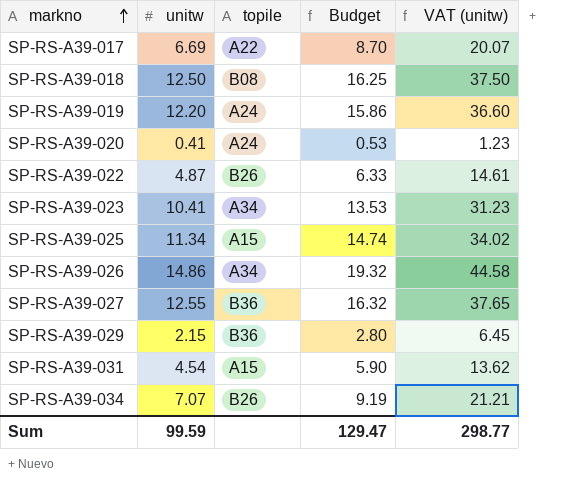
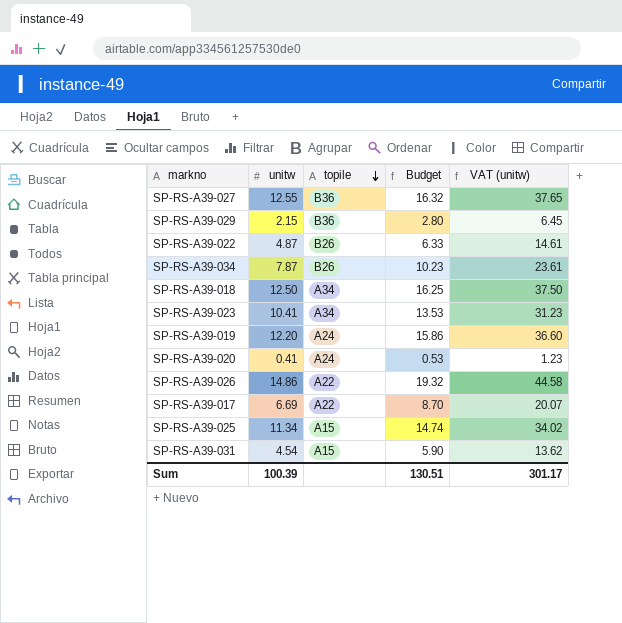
row order: markno ascending -> topile descending
SP-RS-A39-034 | unitw: 7.07 -> 7.87
SP-RS-A39-034 | Budget: 9.19 -> 10.23
SP-RS-A39-034 | VAT (unitw): 21.21 -> 23.61
SP-RS-A39-018 | topile: B08 -> A34
SP-RS-A39-026 | topile: A34 -> A22
Sum | unitw: 99.59 -> 100.39
Sum | Budget: 129.47 -> 130.51
Sum | VAT (unitw): 298.77 -> 301.17

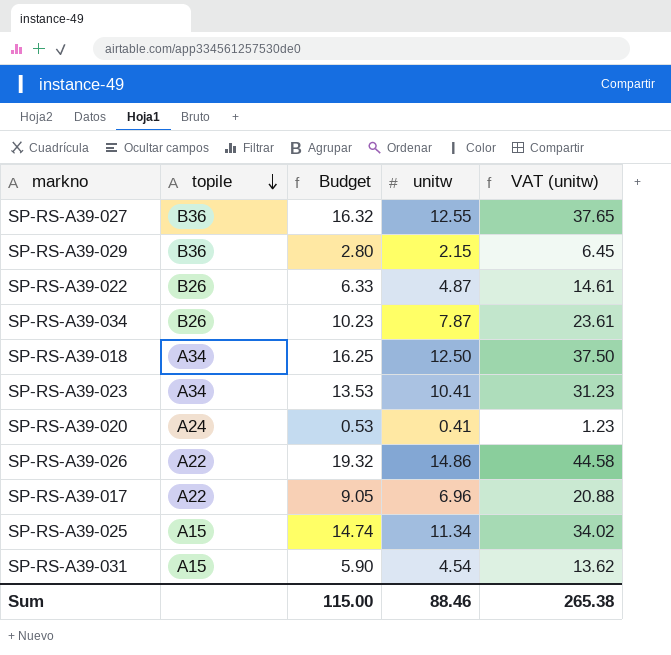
column unitw | position: 2 -> 4
row SP-RS-A39-019: 12.20 | A24 | 15.86 | 36.60 -> none
SP-RS-A39-017 | Budget: 8.70 -> 9.05
SP-RS-A39-017 | unitw: 6.69 -> 6.96
SP-RS-A39-017 | VAT (unitw): 20.07 -> 20.88
Sum | Budget: 130.51 -> 115.00
Sum | unitw: 100.39 -> 88.46
Sum | VAT (unitw): 301.17 -> 265.38

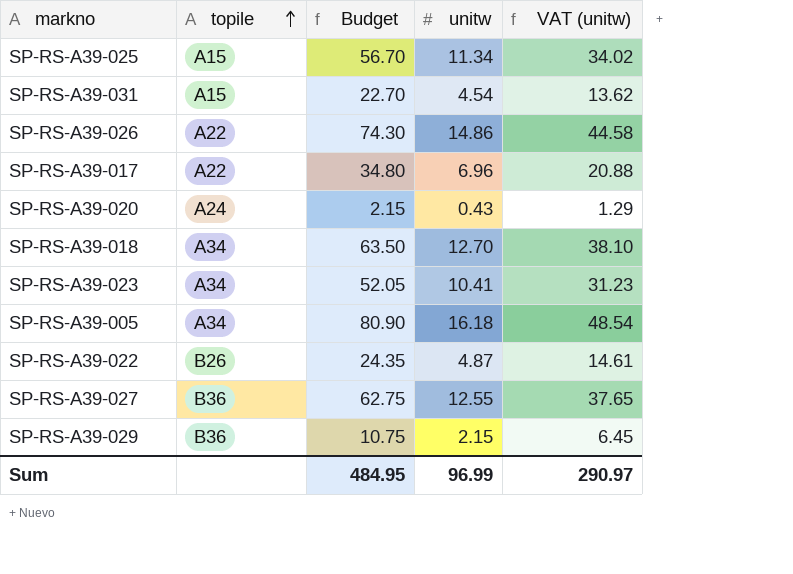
row order: topile descending -> topile ascending
column Budget | formula: [unitw] * 1.3 -> [unitw] * 5
row SP-RS-A39-034: B26 | 10.23 | 7.87 | 23.61 -> none
SP-RS-A39-020 | unitw: 0.41 -> 0.43
SP-RS-A39-020 | VAT (unitw): 1.23 -> 1.29
SP-RS-A39-018 | unitw: 12.50 -> 12.70
SP-RS-A39-018 | VAT (unitw): 37.50 -> 38.10
row SP-RS-A39-005: none -> A34 | 80.90 | 16.18 | 48.54
Sum | Budget: 115.00 -> 484.95
Sum | unitw: 88.46 -> 96.99
Sum | VAT (unitw): 265.38 -> 290.97

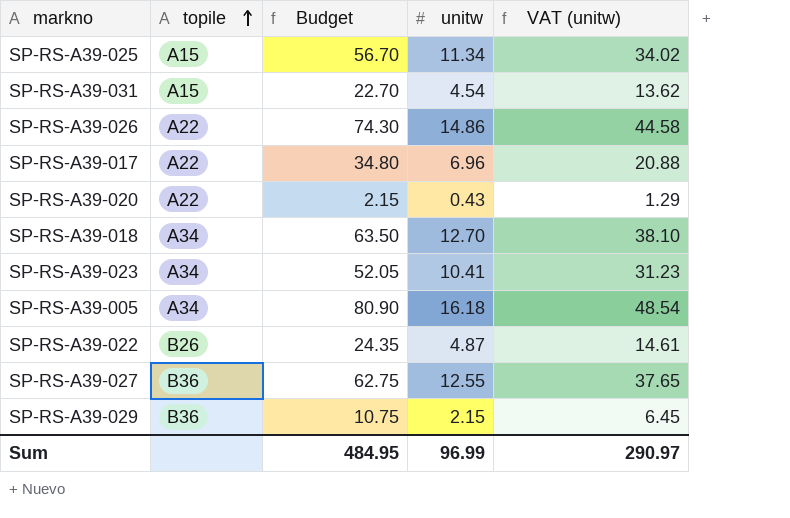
SP-RS-A39-020 | topile: A24 -> A22

